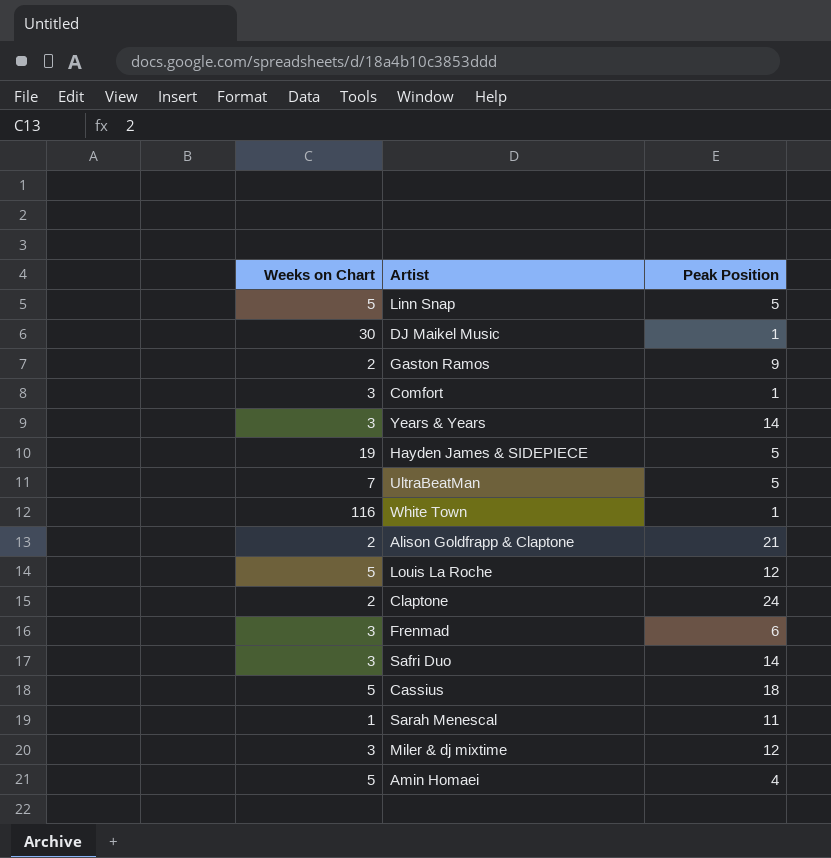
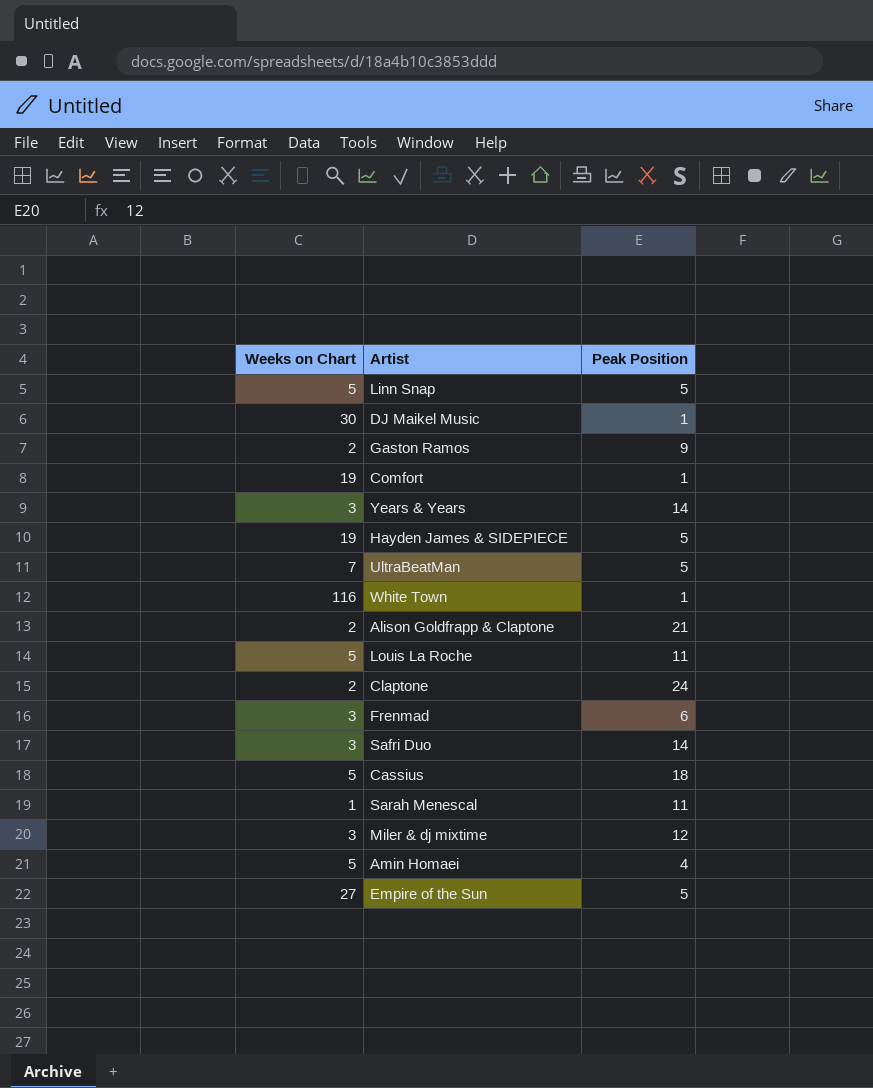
Comfort | Weeks on Chart: 3 -> 19
Louis La Roche | Peak Position: 12 -> 11
row Empire of the Sun: none -> 27 | 5

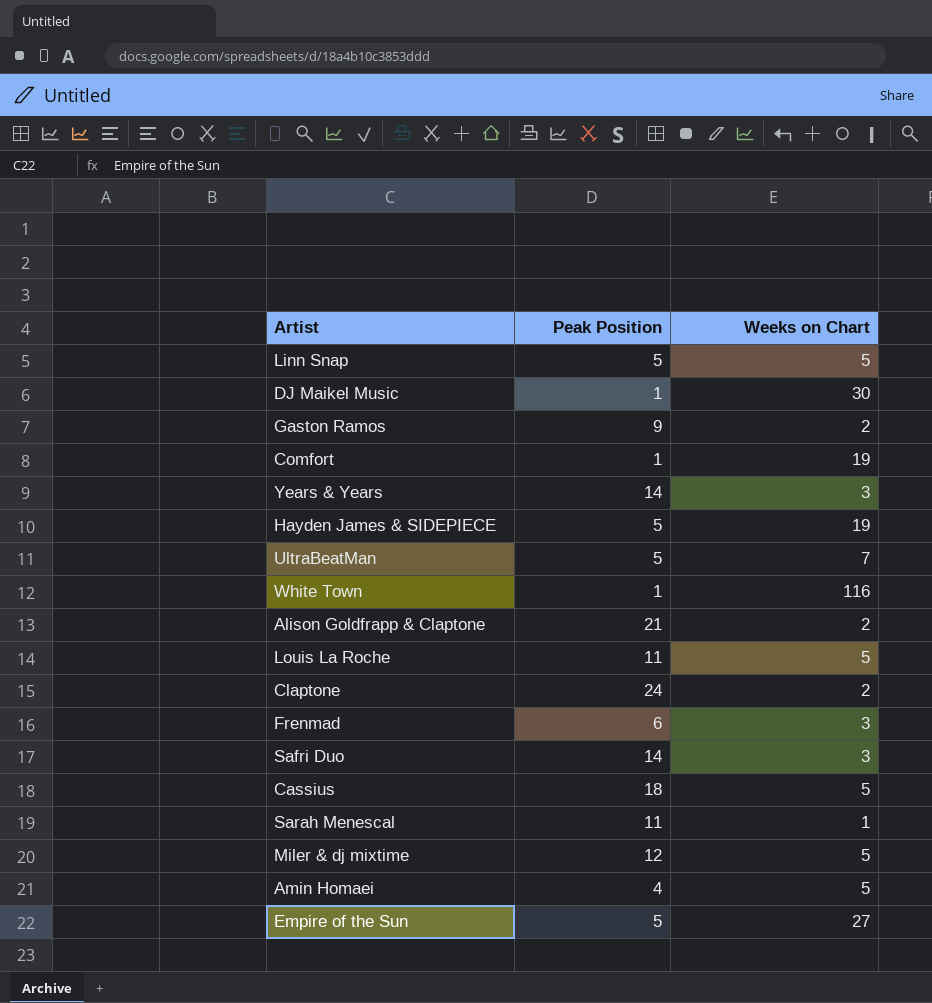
column Weeks on Chart | position: 1 -> 3
Miler & dj mixtime | Weeks on Chart: 3 -> 5

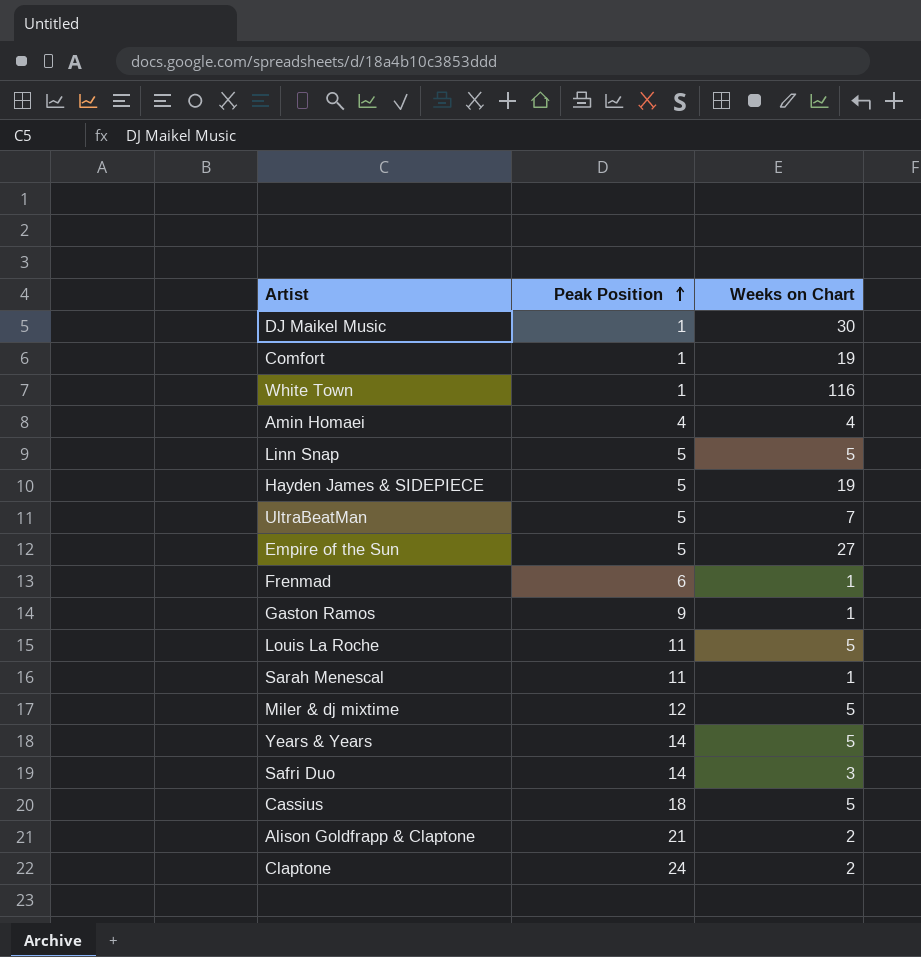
row order: none -> Peak Position ascending
Amin Homaei | Weeks on Chart: 5 -> 4
Frenmad | Weeks on Chart: 3 -> 1
Gaston Ramos | Weeks on Chart: 2 -> 1
Years & Years | Weeks on Chart: 3 -> 5

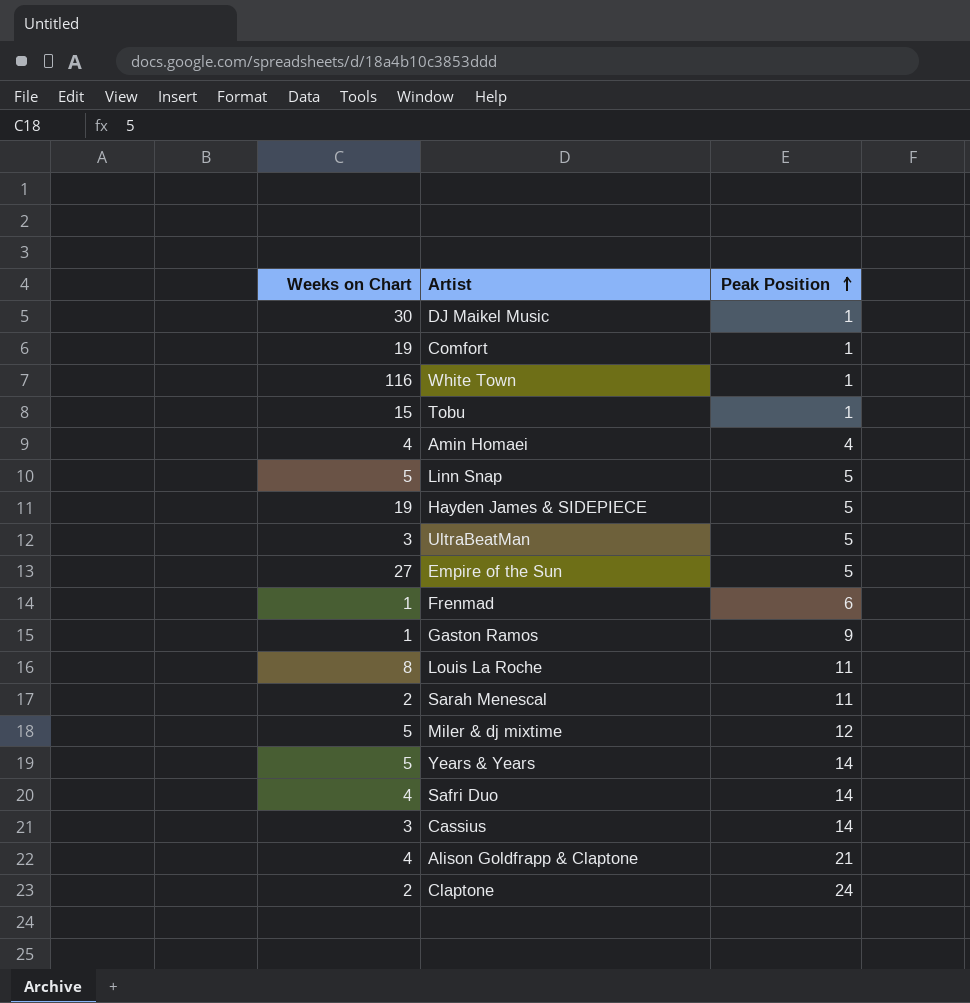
column Weeks on Chart | position: 3 -> 1
row Tobu: none -> 15 | 1
UltraBeatMan | Weeks on Chart: 7 -> 3
Louis La Roche | Weeks on Chart: 5 -> 8
Sarah Menescal | Weeks on Chart: 1 -> 2
Safri Duo | Weeks on Chart: 3 -> 4
Cassius | Weeks on Chart: 5 -> 3
Cassius | Peak Position: 18 -> 14
Alison Goldfrapp & Claptone | Weeks on Chart: 2 -> 4

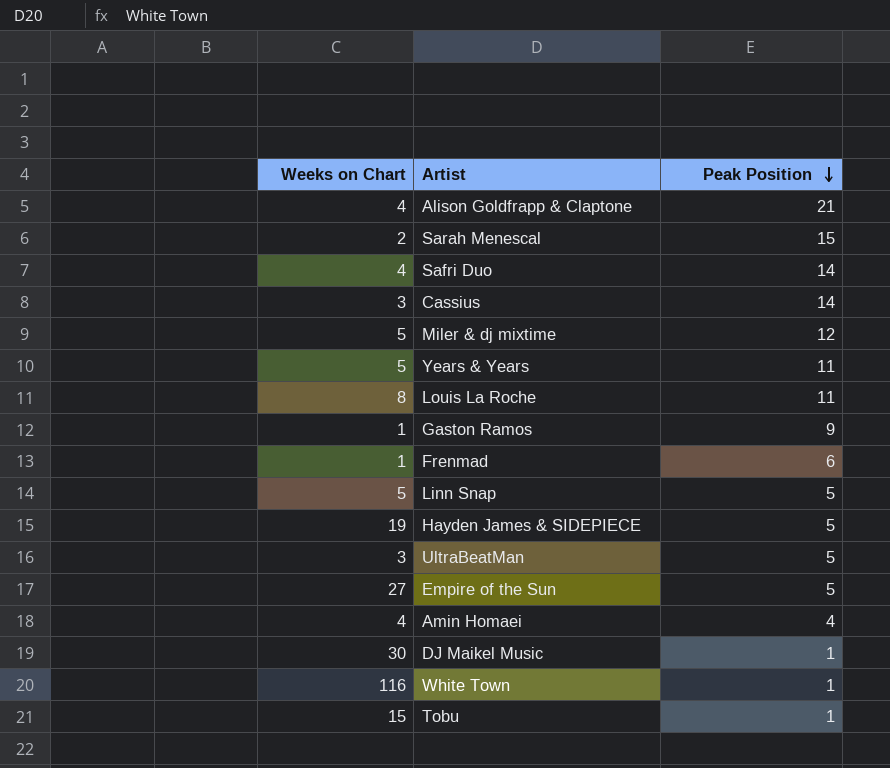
row order: Peak Position ascending -> Peak Position descending
row Comfort: 19 | 1 -> none
row Claptone: 2 | 24 -> none
Sarah Menescal | Peak Position: 11 -> 15
Years & Years | Peak Position: 14 -> 11

